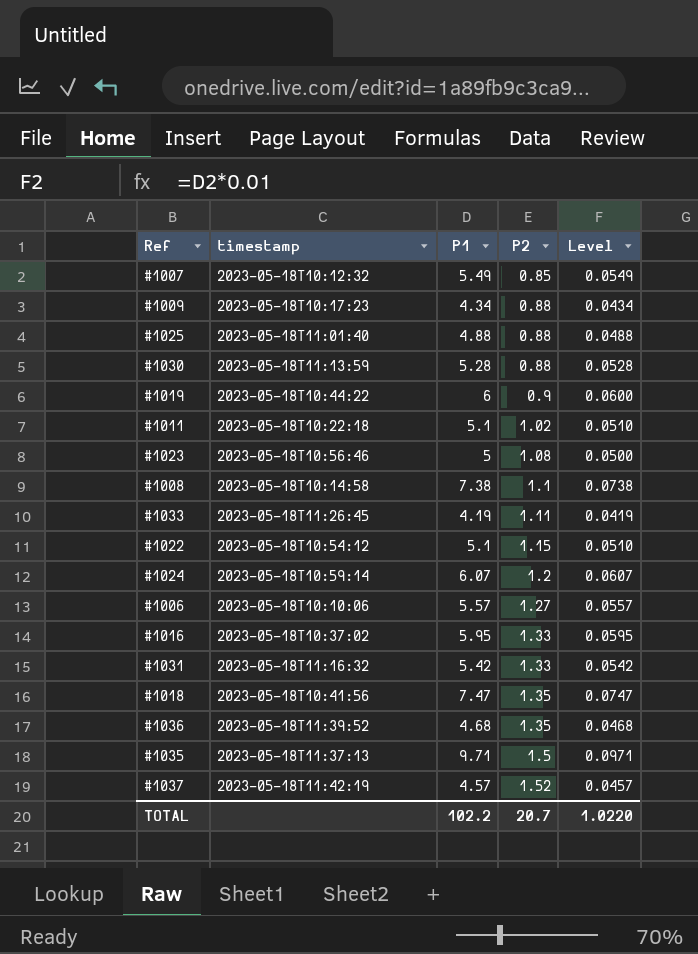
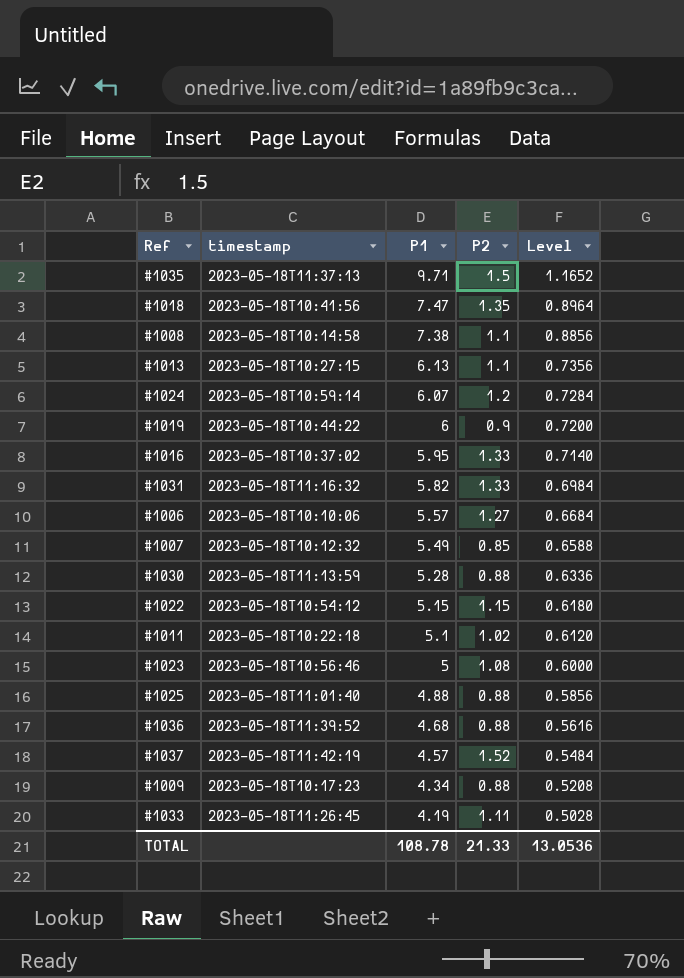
row order: P2 ascending -> P1 descending
column Level | formula: [P1] * 0.01 -> [P1] * 0.12
row #1013: none -> 2023-05-18T10:27:15 | 6.13 | 1.1 | 0.7356
#1031 | P1: 5.42 -> 5.82
#1022 | P1: 5.1 -> 5.15
#1036 | P2: 1.35 -> 0.88
TOTAL | P1: 102.2 -> 108.78
TOTAL | P2: 20.7 -> 21.33
TOTAL | Level: 1.0220 -> 13.0536

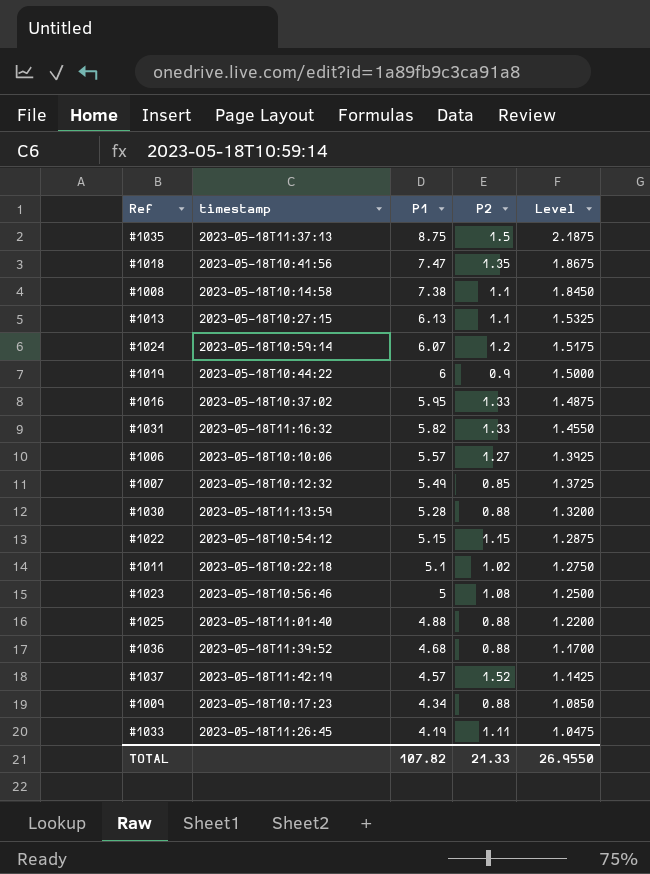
column Level | formula: [P1] * 0.12 -> [P1] * 0.25
#1035 | P1: 9.71 -> 8.75
TOTAL | P1: 108.78 -> 107.82
TOTAL | Level: 13.0536 -> 26.9550

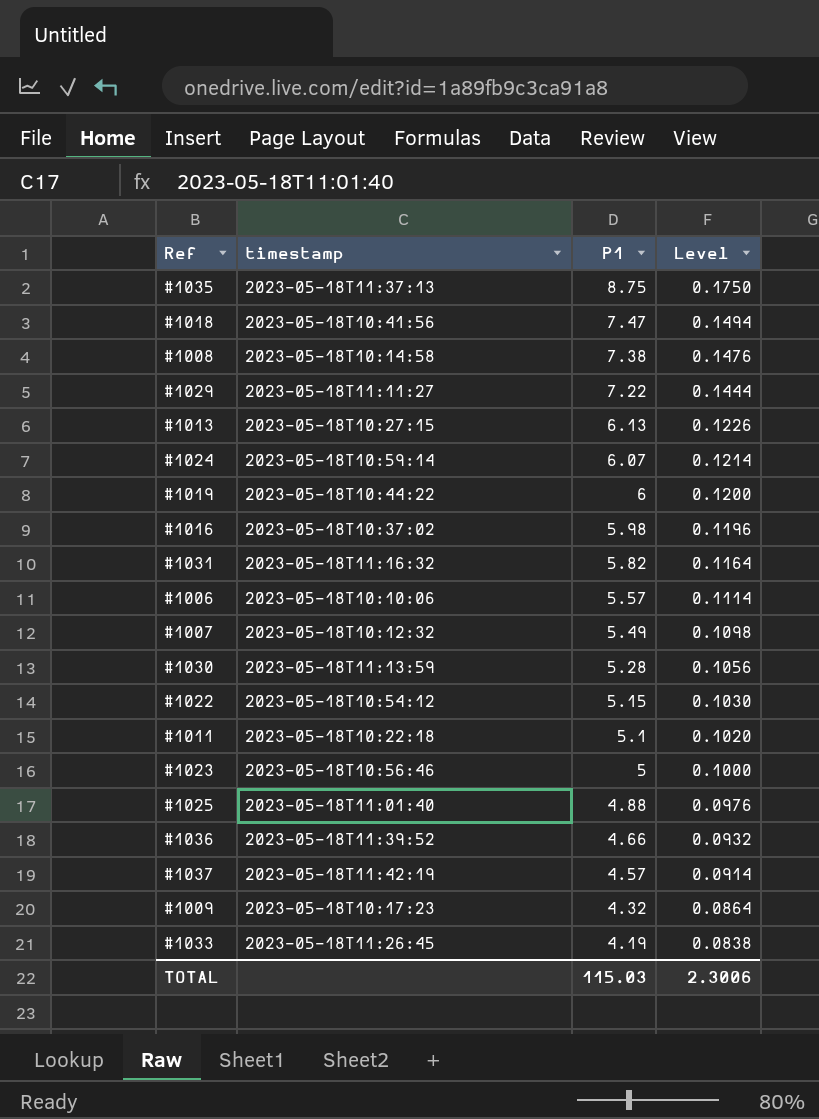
column P2 | position: 4 -> none
column Level | formula: [P1] * 0.25 -> [P1] * 0.02
row #1029: none -> 2023-05-18T11:11:27 | 7.22 | 0.1444
#1016 | P1: 5.95 -> 5.98
#1036 | P1: 4.68 -> 4.66
#1009 | P1: 4.34 -> 4.32
TOTAL | P1: 107.82 -> 115.03
TOTAL | Level: 26.9550 -> 2.3006

